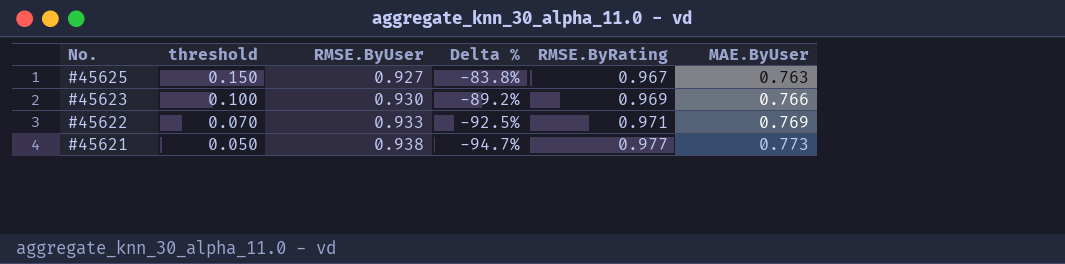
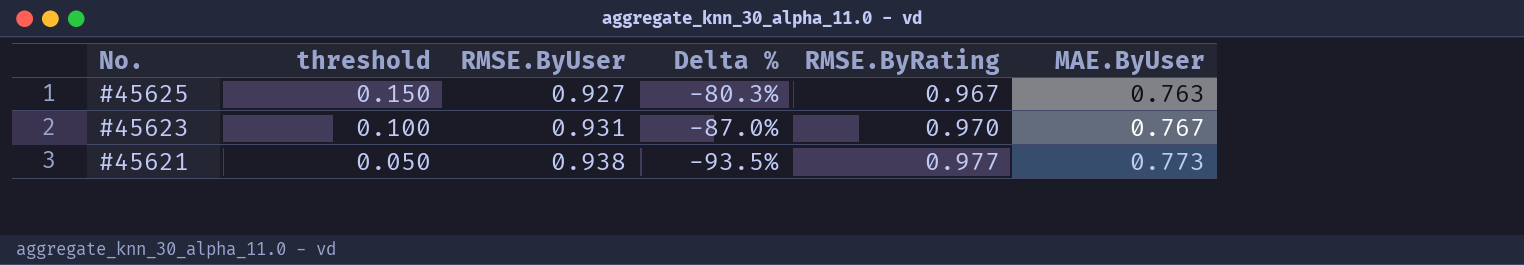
column Delta % | formula: ([threshold] - [RMSE.ByUser]) / [RMSE.ByUser] -> ([threshold] - [MAE.ByUser]) / [MAE.ByUser]
row #45622: 0.070 | 0.933 | -92.5% | 0.971 | 0.769 -> none
#45623 | RMSE.ByUser: 0.930 -> 0.931
#45623 | RMSE.ByRating: 0.969 -> 0.970
#45623 | MAE.ByUser: 0.766 -> 0.767

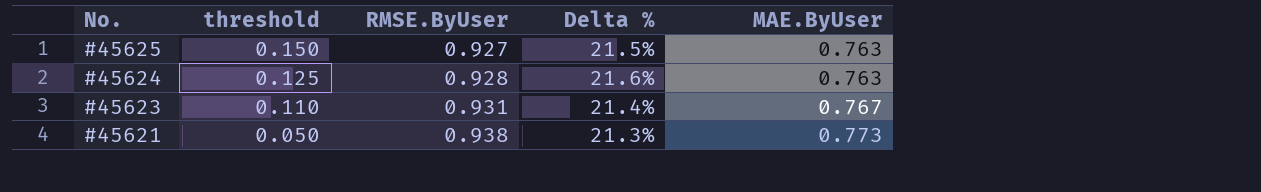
column RMSE.ByRating | position: 5 -> none
column Delta % | formula: ([threshold] - [MAE.ByUser]) / [MAE.ByUser] -> ([RMSE.ByUser] - [MAE.ByUser]) / [MAE.ByUser]
row #45624: none -> 0.125 | 0.928 | 21.6% | 0.763
#45623 | threshold: 0.100 -> 0.110

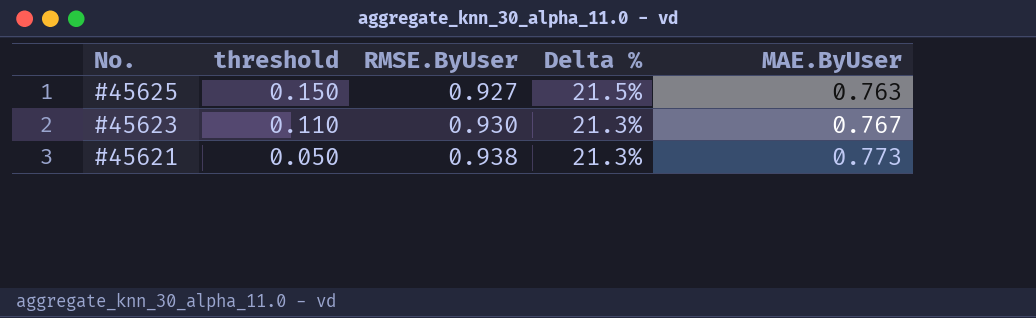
row #45624: 0.125 | 0.928 | 21.6% | 0.763 -> none
#45623 | RMSE.ByUser: 0.931 -> 0.930
#45623 | Delta %: 21.4% -> 21.3%

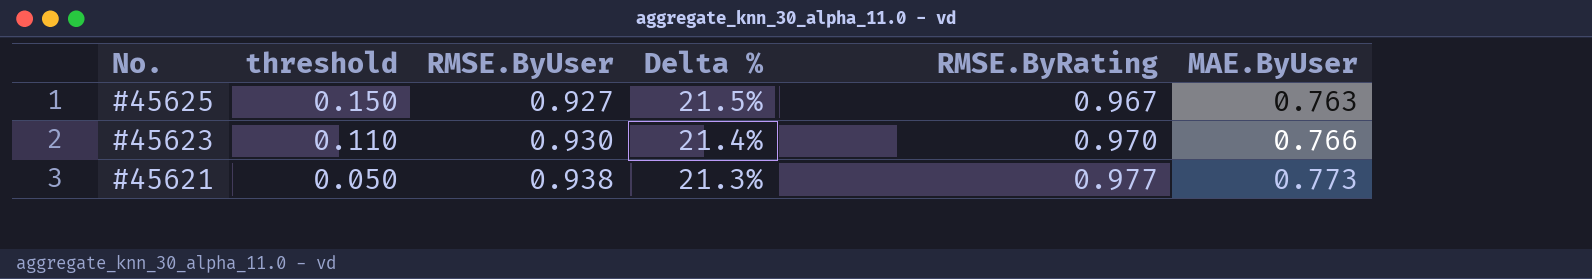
column RMSE.ByRating | position: none -> 5
#45623 | Delta %: 21.3% -> 21.4%
#45623 | MAE.ByUser: 0.767 -> 0.766

